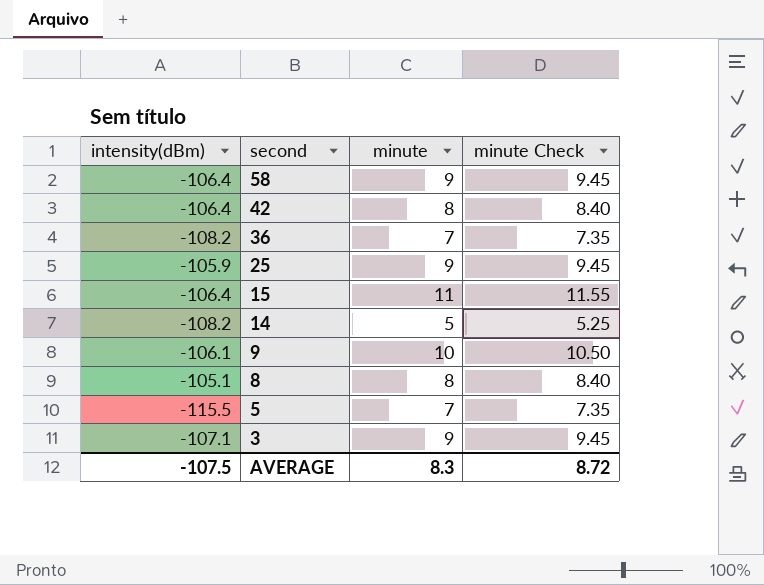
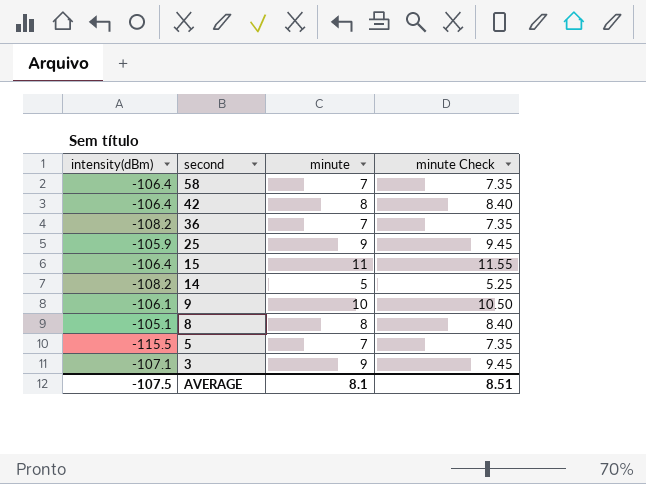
58 | minute: 9 -> 7
58 | minute Check: 9.45 -> 7.35
AVERAGE | minute: 8.3 -> 8.1
AVERAGE | minute Check: 8.72 -> 8.51

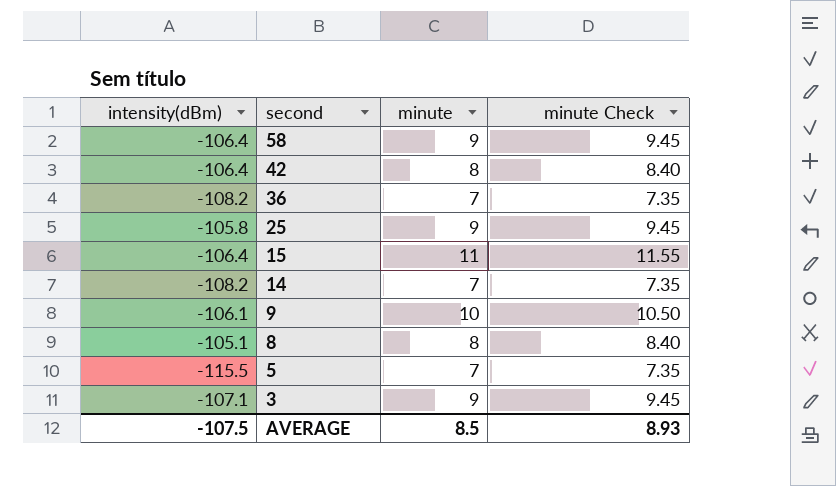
58 | minute: 7 -> 9
58 | minute Check: 7.35 -> 9.45
25 | intensity(dBm): -105.9 -> -105.8
14 | minute: 5 -> 7
14 | minute Check: 5.25 -> 7.35
AVERAGE | minute: 8.1 -> 8.5
AVERAGE | minute Check: 8.51 -> 8.93

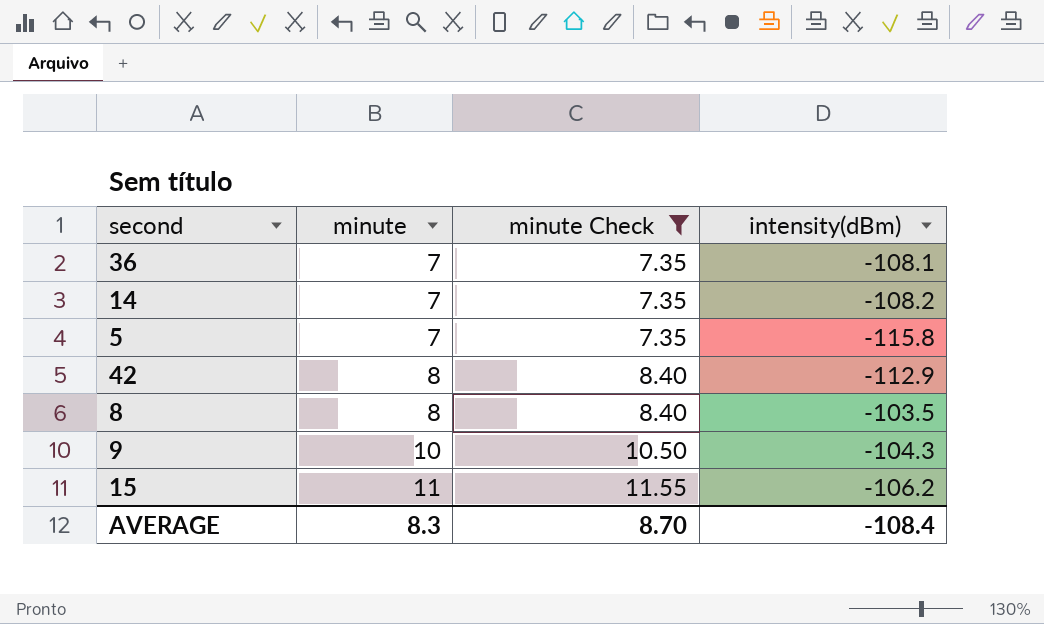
filter: none -> minute Check != 9.45
row order: second descending -> minute ascending
column intensity(dBm) | position: 1 -> 4
36 | intensity(dBm): -108.2 -> -108.1
5 | intensity(dBm): -115.5 -> -115.8
42 | intensity(dBm): -106.4 -> -112.9
8 | intensity(dBm): -105.1 -> -103.5
9 | intensity(dBm): -106.1 -> -104.3
15 | intensity(dBm): -106.4 -> -106.2
AVERAGE | minute: 8.5 -> 8.3
AVERAGE | minute Check: 8.93 -> 8.70
AVERAGE | intensity(dBm): -107.5 -> -108.4

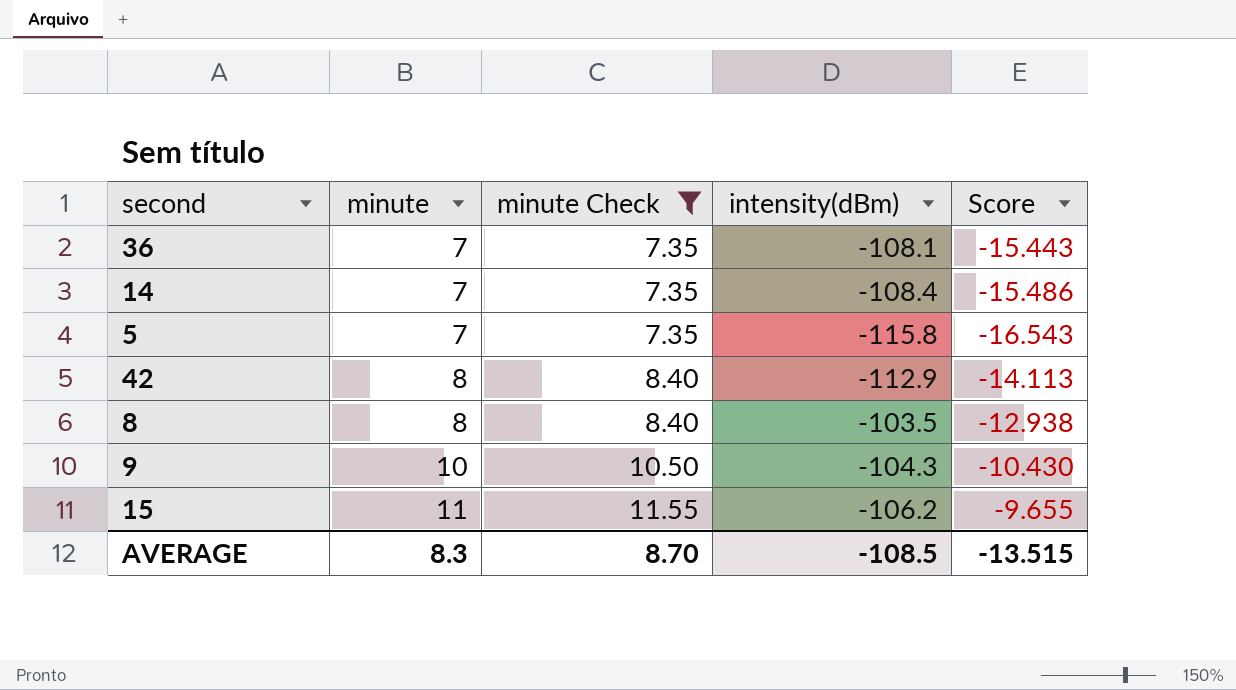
column Score | formula: none -> [intensity(dBm)] / [minute]
14 | intensity(dBm): -108.2 -> -108.4
AVERAGE | intensity(dBm): -108.4 -> -108.5

